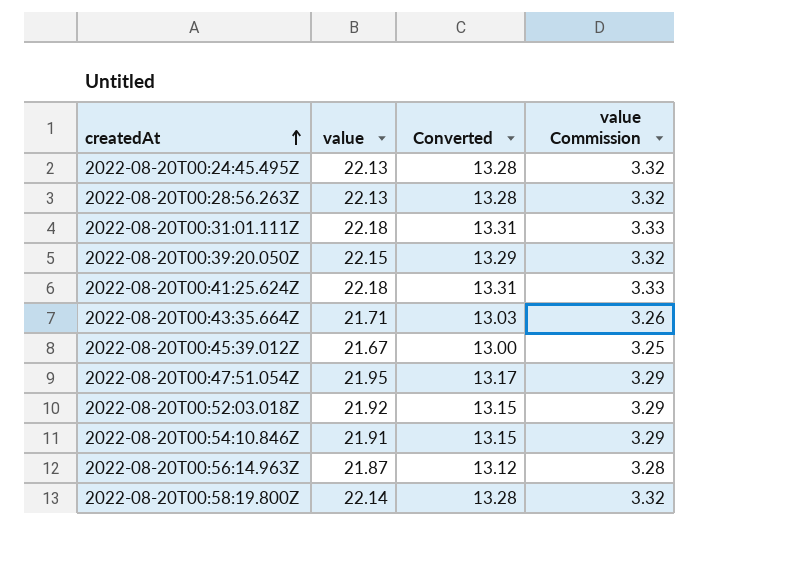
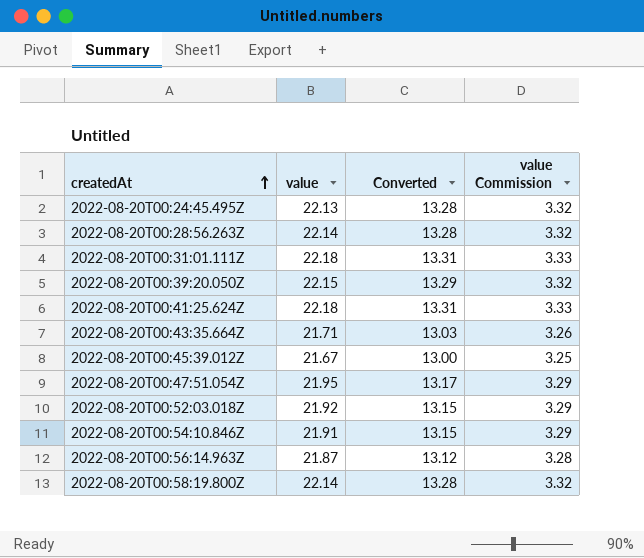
2022-08-20T00:28:56.263Z | value: 22.13 -> 22.14

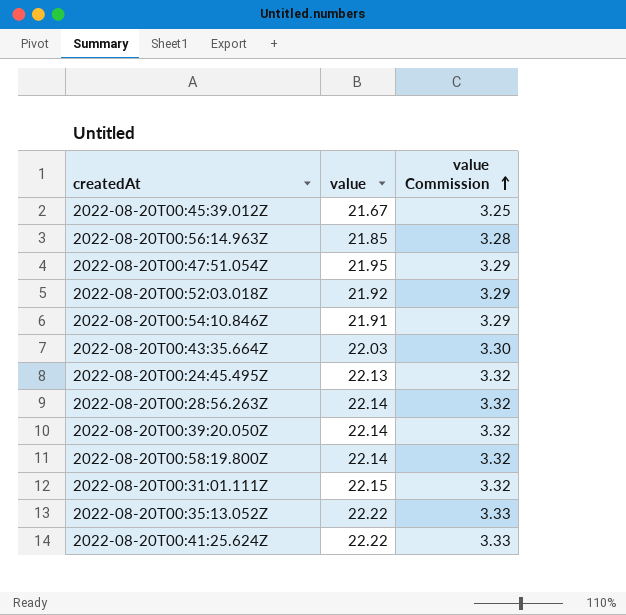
row order: createdAt ascending -> value Commission ascending
column Converted | formula: [value] * 0.6 -> none
2022-08-20T00:56:14.963Z | value: 21.87 -> 21.85
2022-08-20T00:43:35.664Z | value: 21.71 -> 22.03
2022-08-20T00:43:35.664Z | value Commission: 3.26 -> 3.30
2022-08-20T00:39:20.050Z | value: 22.15 -> 22.14
2022-08-20T00:31:01.111Z | value: 22.18 -> 22.15
2022-08-20T00:31:01.111Z | value Commission: 3.33 -> 3.32
row 2022-08-20T00:35:13.052Z: none -> 22.22 | 3.33
2022-08-20T00:41:25.624Z | value: 22.18 -> 22.22

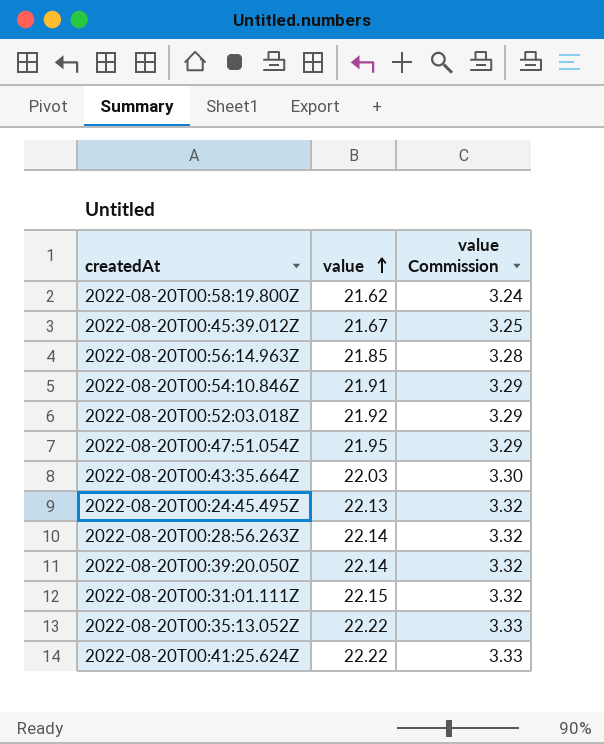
row order: value Commission ascending -> value ascending
2022-08-20T00:58:19.800Z | value: 22.14 -> 21.62
2022-08-20T00:58:19.800Z | value Commission: 3.32 -> 3.24

